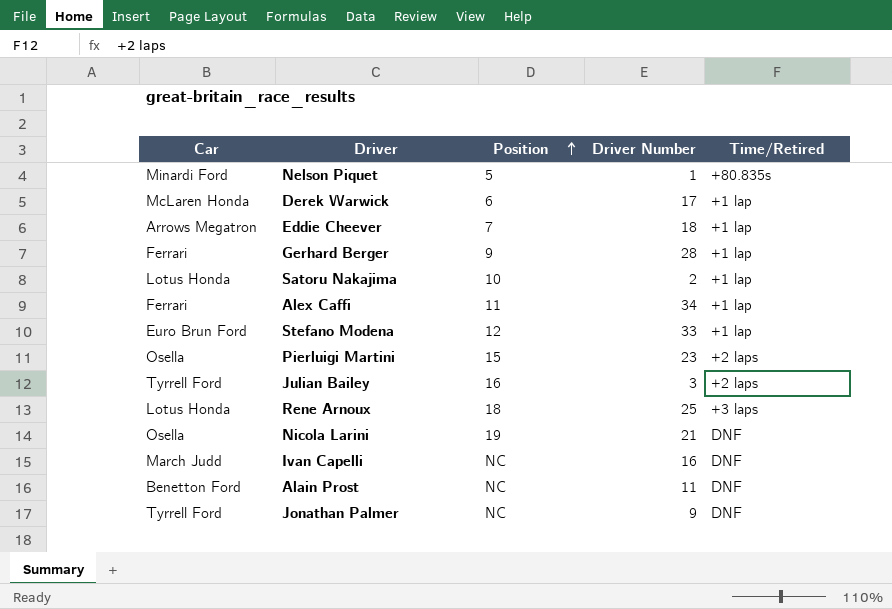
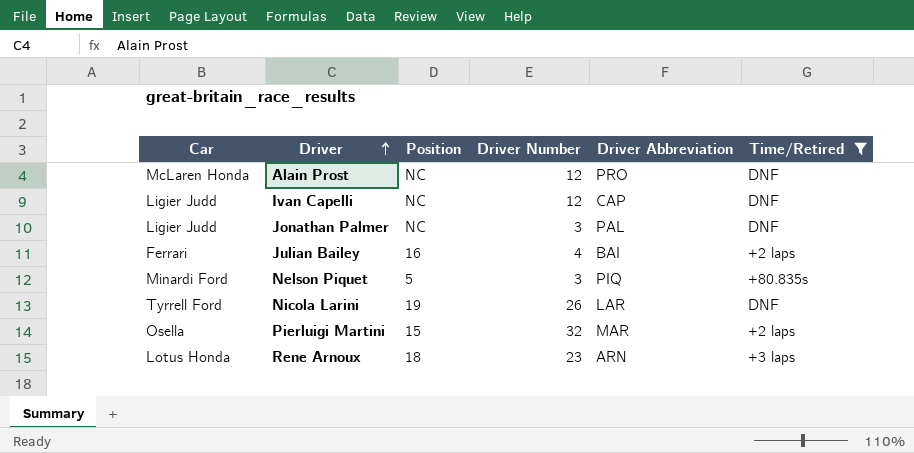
filter: none -> Time/Retired != +1 lap
row order: Position ascending -> Driver ascending
column Driver Abbreviation | position: none -> 5
Alain Prost | Car: Benetton Ford -> McLaren Honda
Alain Prost | Driver Number: 11 -> 12
Ivan Capelli | Car: March Judd -> Ligier Judd
Ivan Capelli | Driver Number: 16 -> 12
Jonathan Palmer | Car: Tyrrell Ford -> Ligier Judd
Jonathan Palmer | Driver Number: 9 -> 3
Julian Bailey | Car: Tyrrell Ford -> Ferrari
Julian Bailey | Driver Number: 3 -> 4
Nelson Piquet | Driver Number: 1 -> 3
Nicola Larini | Car: Osella -> Tyrrell Ford
Nicola Larini | Driver Number: 21 -> 26
Pierluigi Martini | Driver Number: 23 -> 32
Rene Arnoux | Driver Number: 25 -> 23

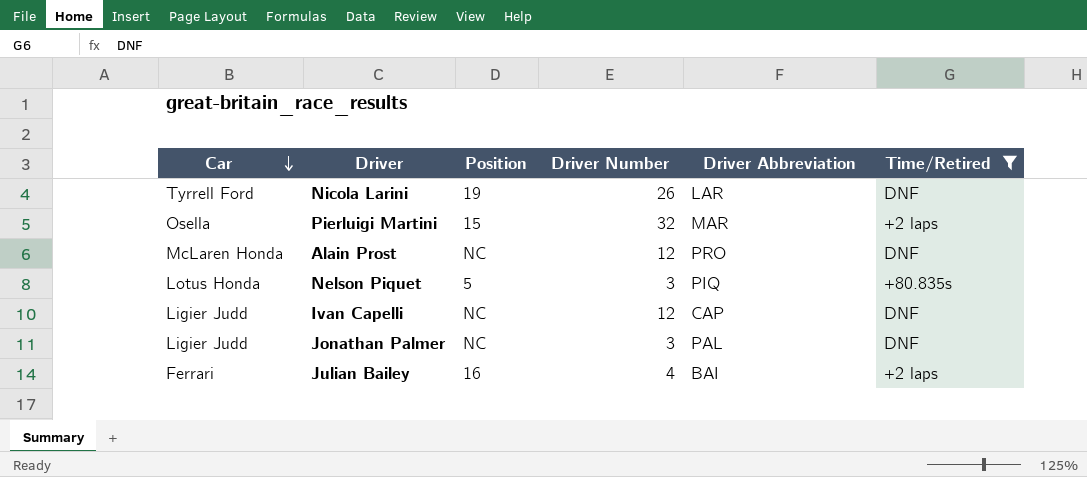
row order: Driver ascending -> Car descending
row Rene Arnoux: Lotus Honda | 18 | 23 | ARN | +3 laps -> none
Nelson Piquet | Car: Minardi Ford -> Lotus Honda

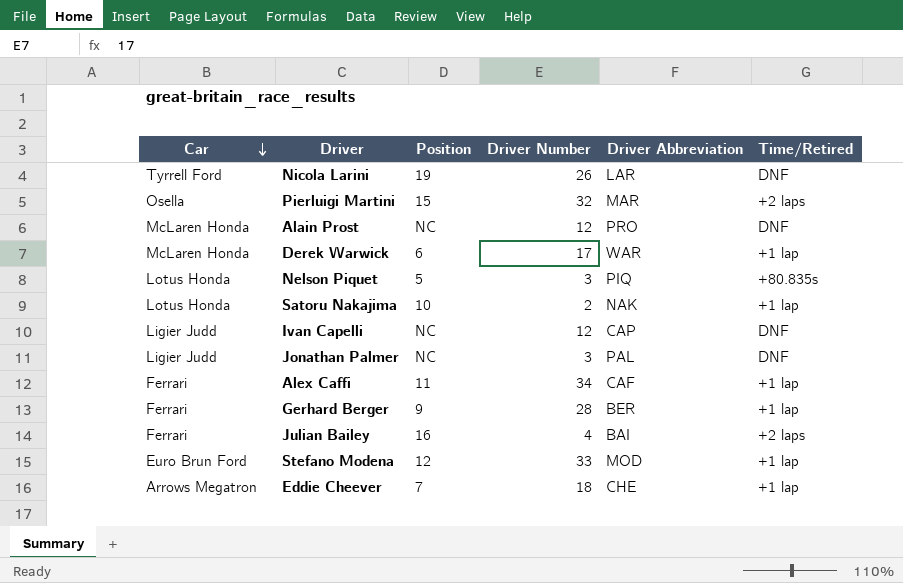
filter: Time/Retired != +1 lap -> none

